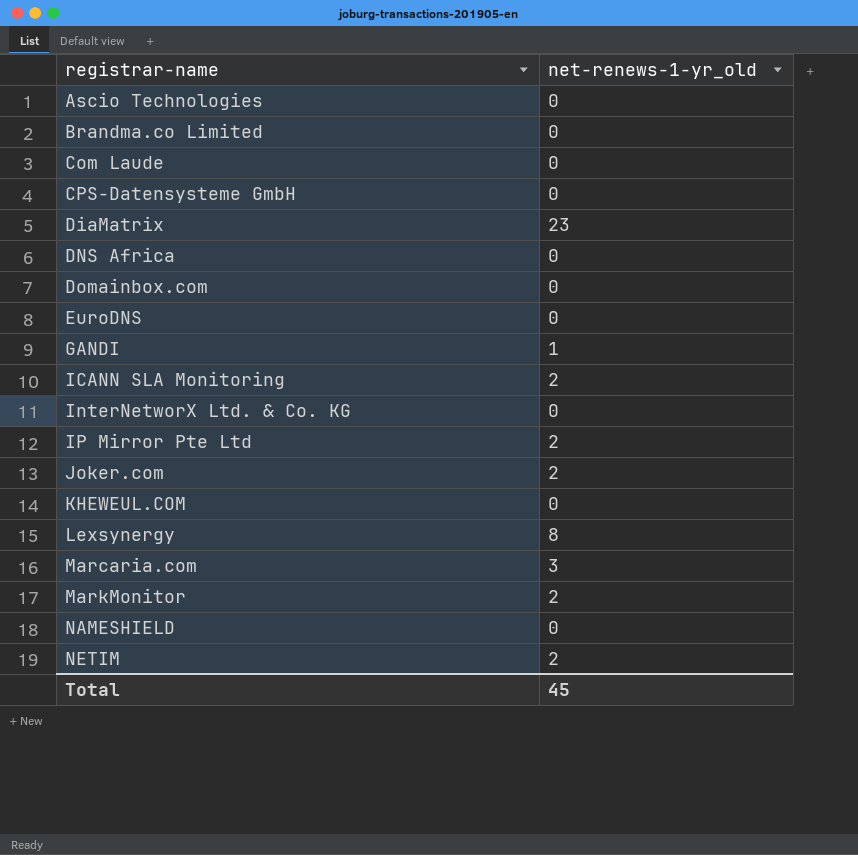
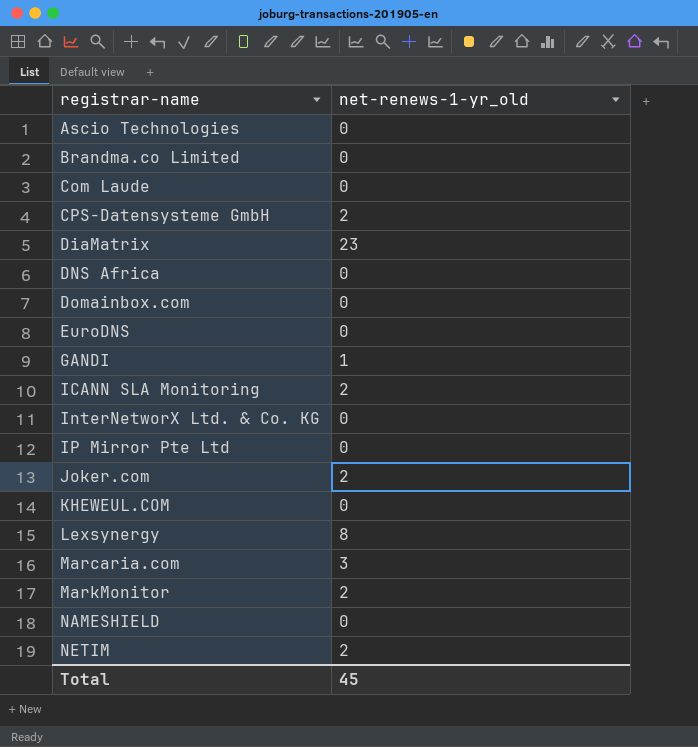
CPS-Datensysteme GmbH | net-renews-1-yr_old: 0 -> 2
IP Mirror Pte Ltd | net-renews-1-yr_old: 2 -> 0

